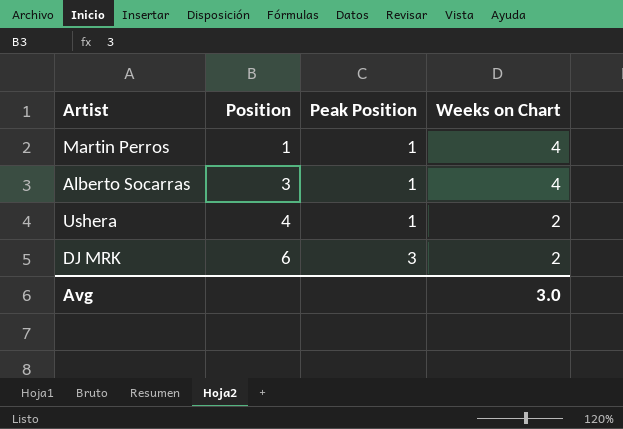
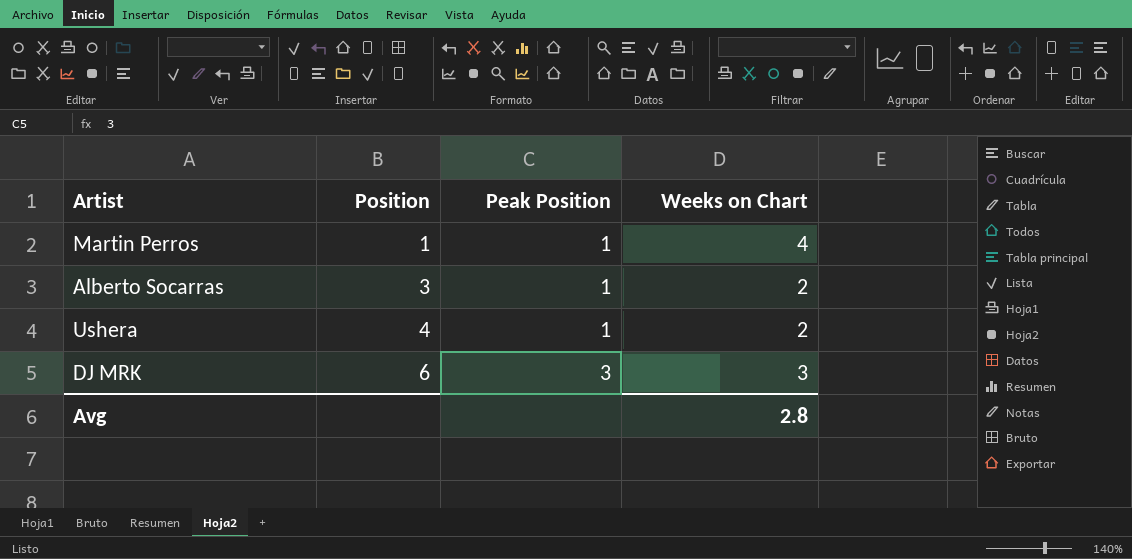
Alberto Socarras | Weeks on Chart: 4 -> 2
DJ MRK | Weeks on Chart: 2 -> 3
Avg | Weeks on Chart: 3.0 -> 2.8

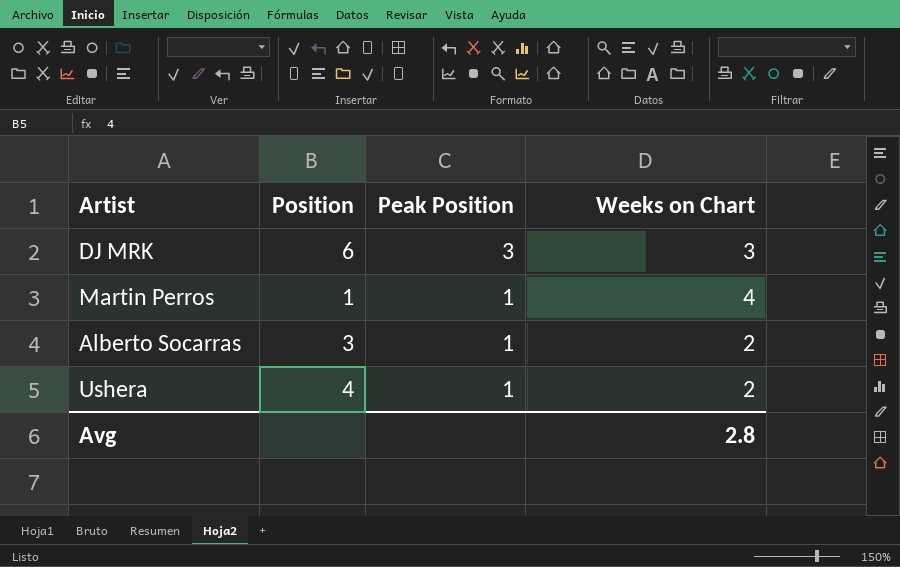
row order: Position ascending -> Peak Position descending

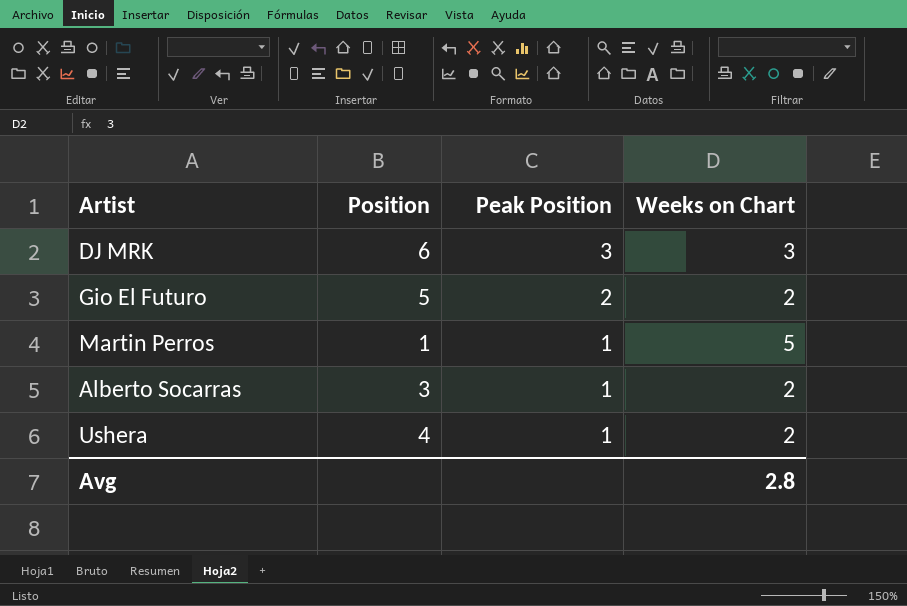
row Gio El Futuro: none -> 5 | 2 | 2
Martin Perros | Weeks on Chart: 4 -> 5

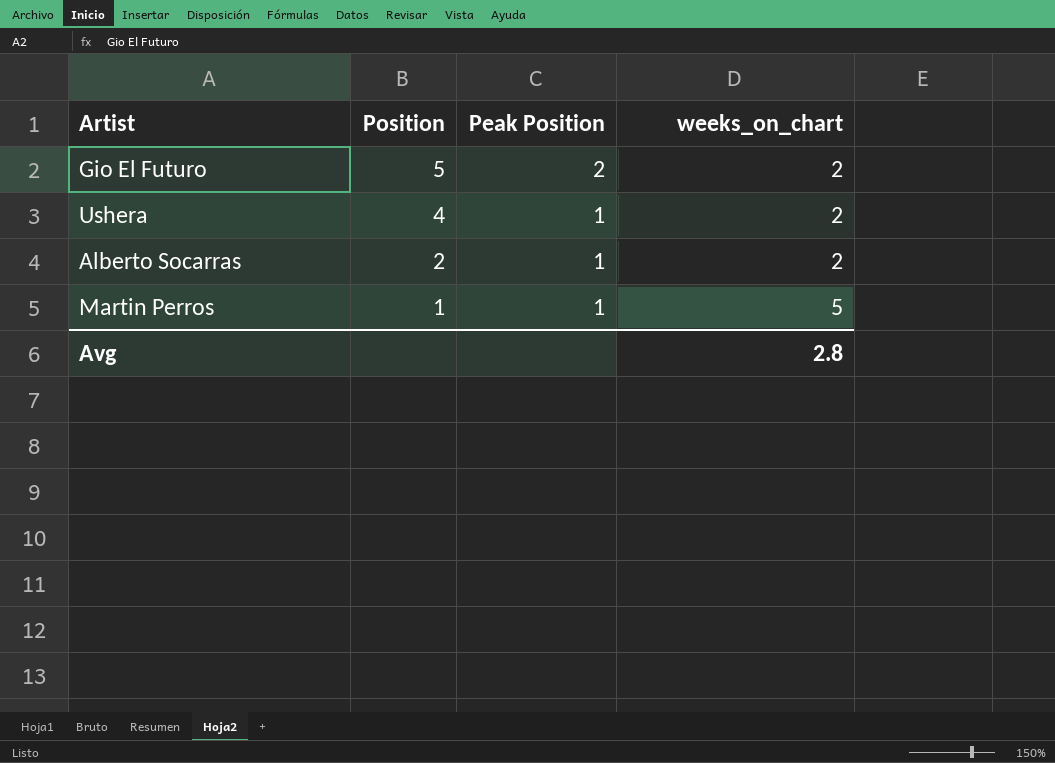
row order: Peak Position descending -> Position descending
column name: Weeks on Chart -> weeks_on_chart
row DJ MRK: 6 | 3 | 3 -> none
Alberto Socarras | Position: 3 -> 2

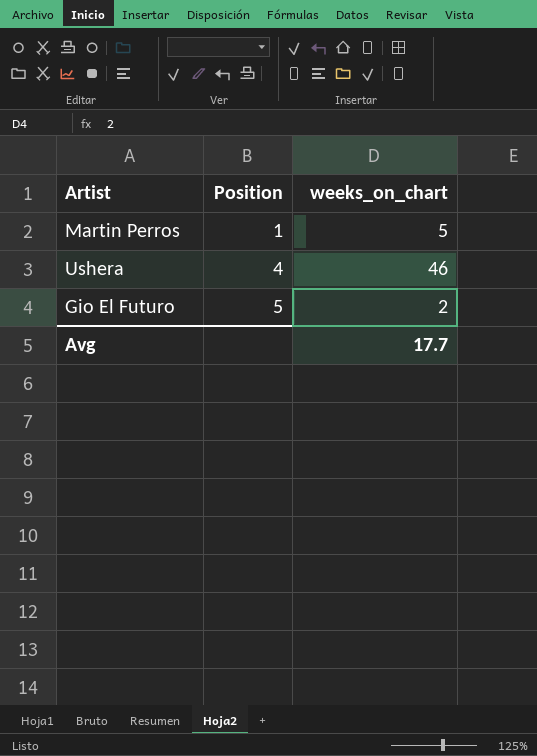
row order: Position descending -> Position ascending
column Peak Position | position: 3 -> none
row Alberto Socarras: 2 | 1 | 2 -> none
Ushera | weeks_on_chart: 2 -> 46
Avg | weeks_on_chart: 2.8 -> 17.7

